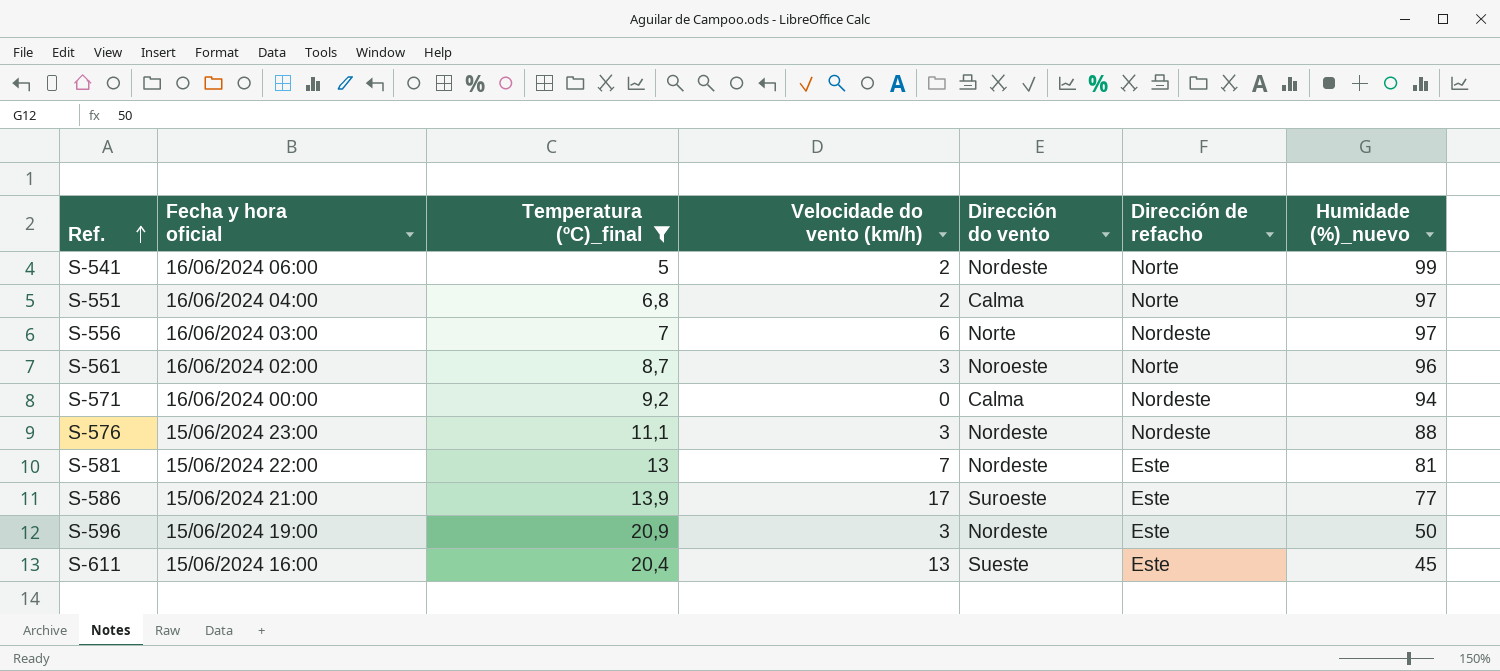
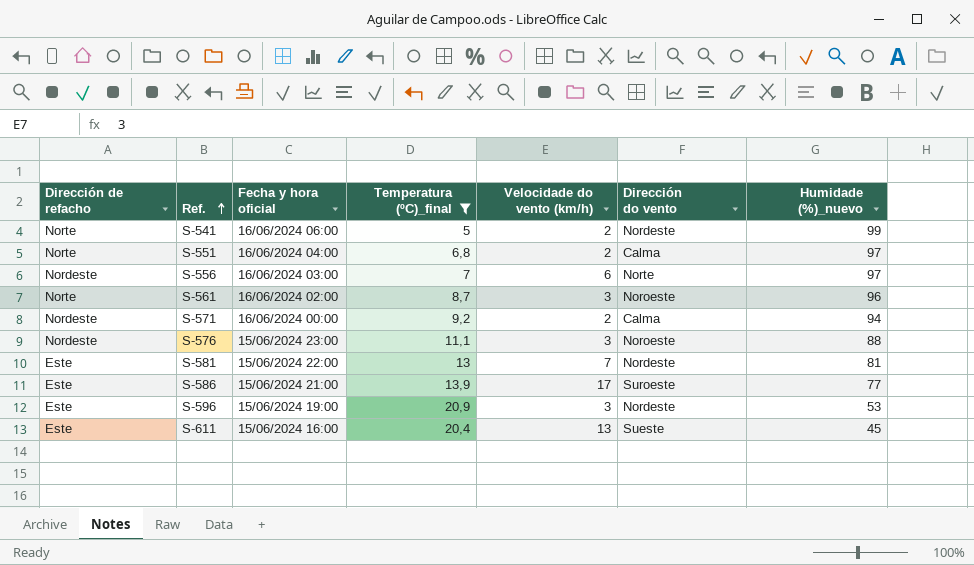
column Dirección de refacho | position: 6 -> 1
S-571 | Velocidade do vento (km/h): 0 -> 2
S-576 | Dirección do vento: Nordeste -> Noroeste
S-596 | Humidade (%)_nuevo: 50 -> 53

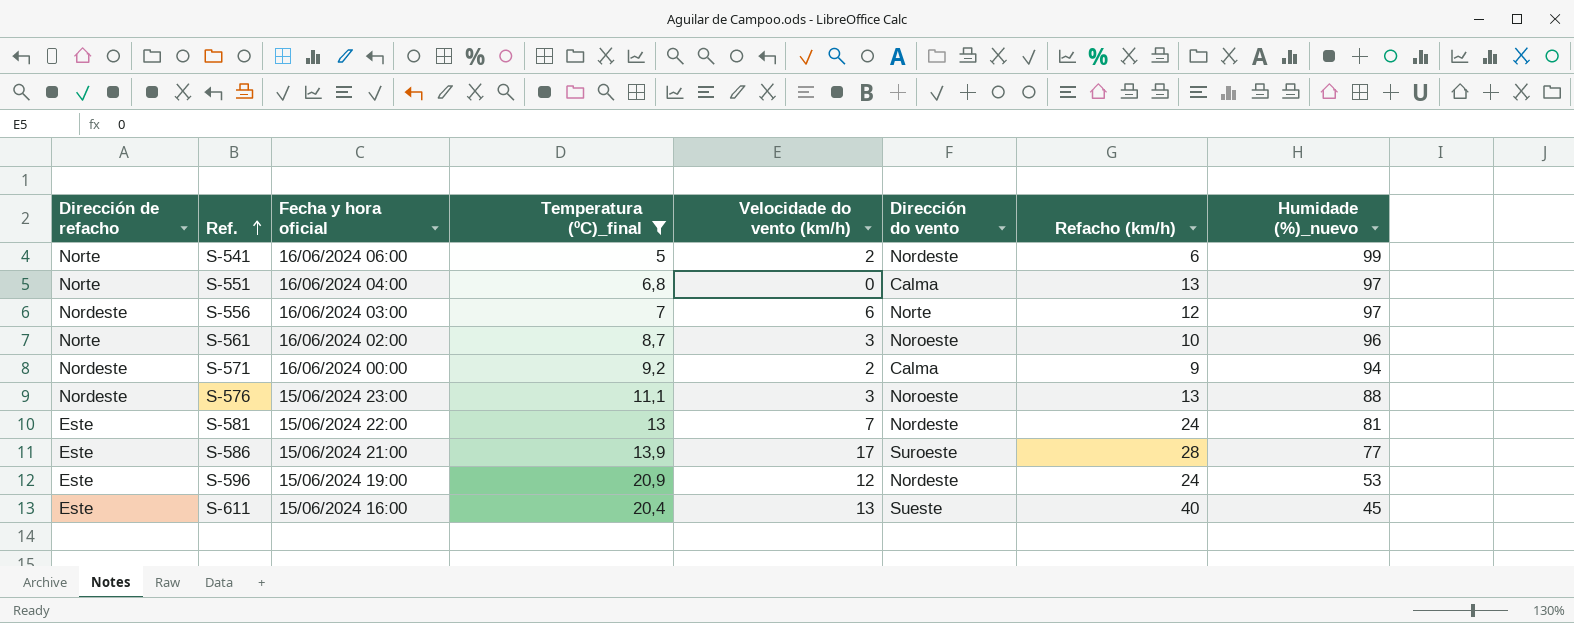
column Refacho (km/h) | position: none -> 7
S-551 | Velocidade do vento (km/h): 2 -> 0
S-596 | Velocidade do vento (km/h): 3 -> 12

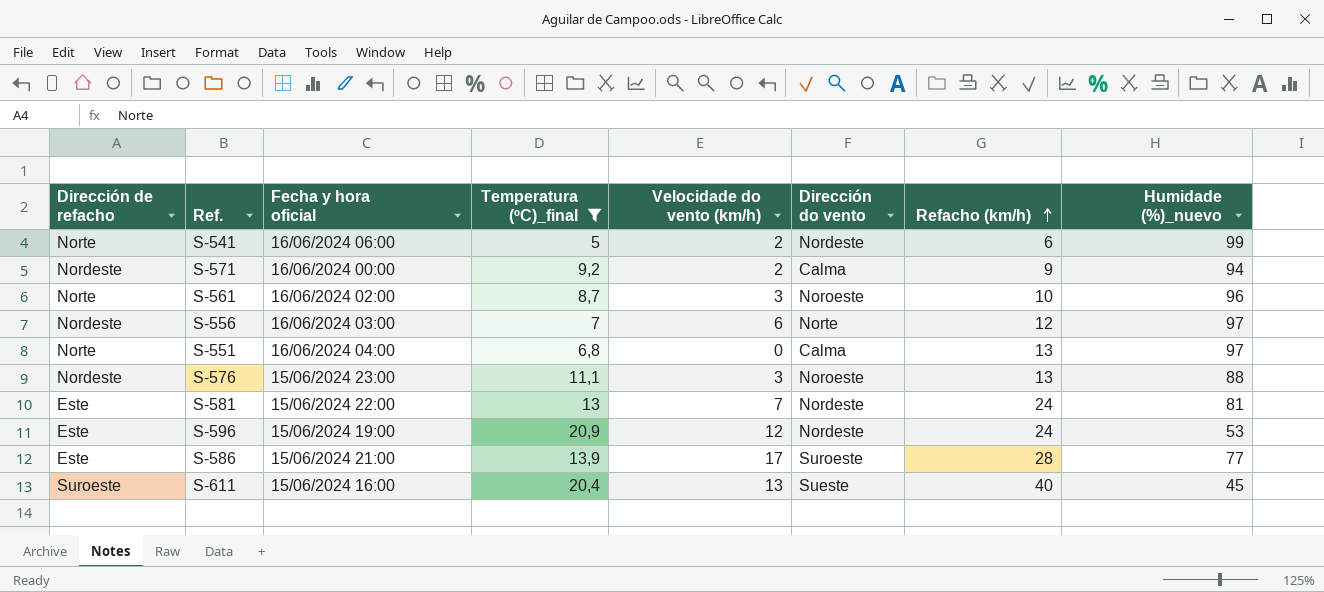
row order: Ref. ascending -> Refacho (km/h) ascending
S-611 | Dirección de refacho: Este -> Suroeste

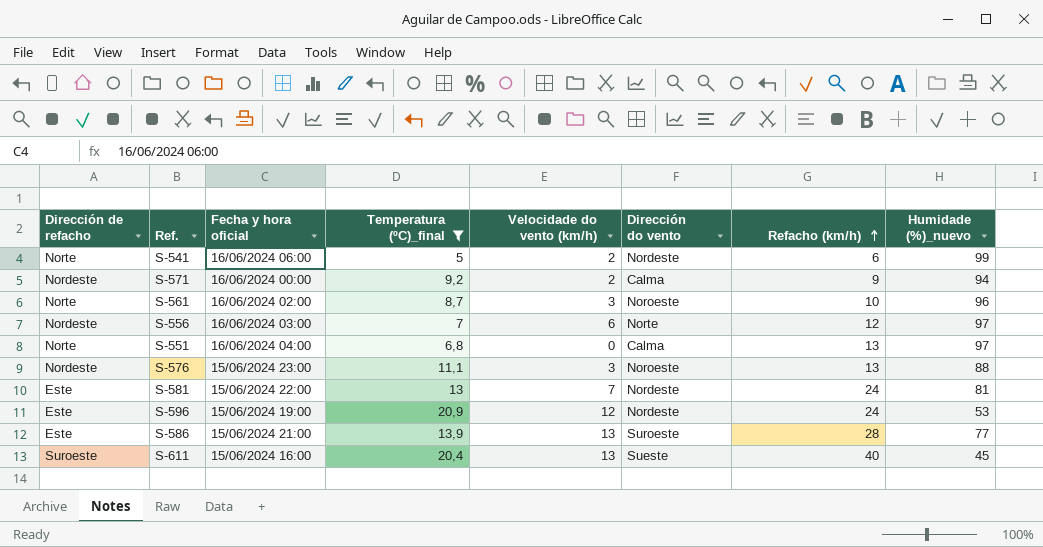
S-586 | Velocidade do vento (km/h): 17 -> 13

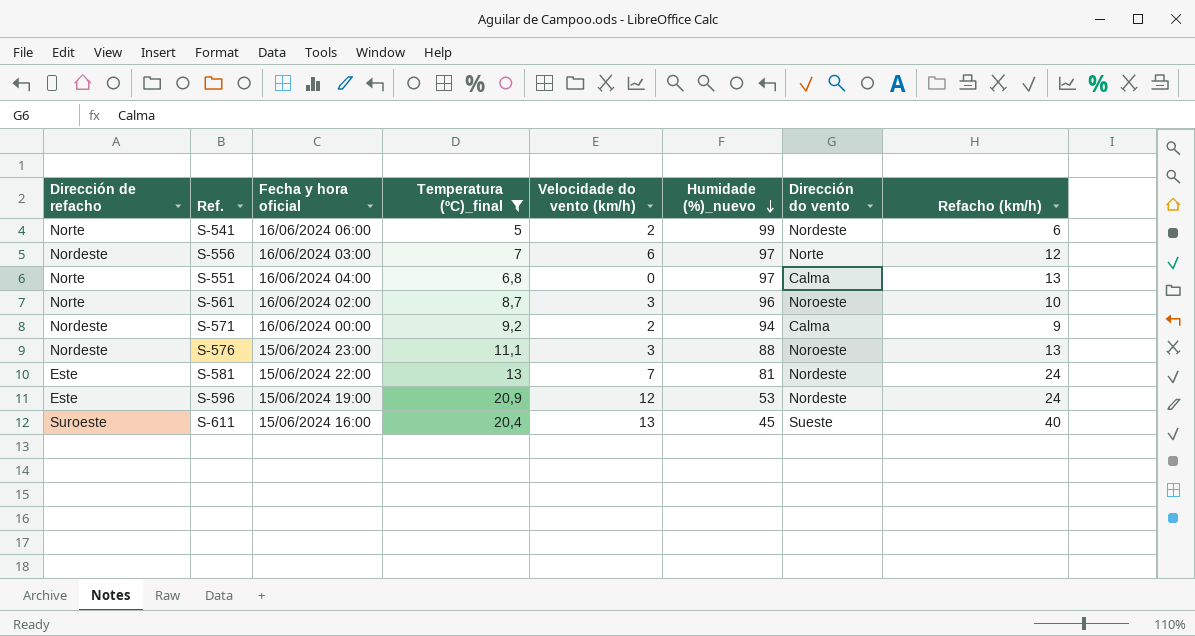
row order: Refacho (km/h) ascending -> Humidade (%)_nuevo descending
column Humidade (%)_nuevo | position: 8 -> 6
row S-586: Este | 15/06/2024 21:00 | 13,9 | 13 | Suroeste | 28 | 77 -> none

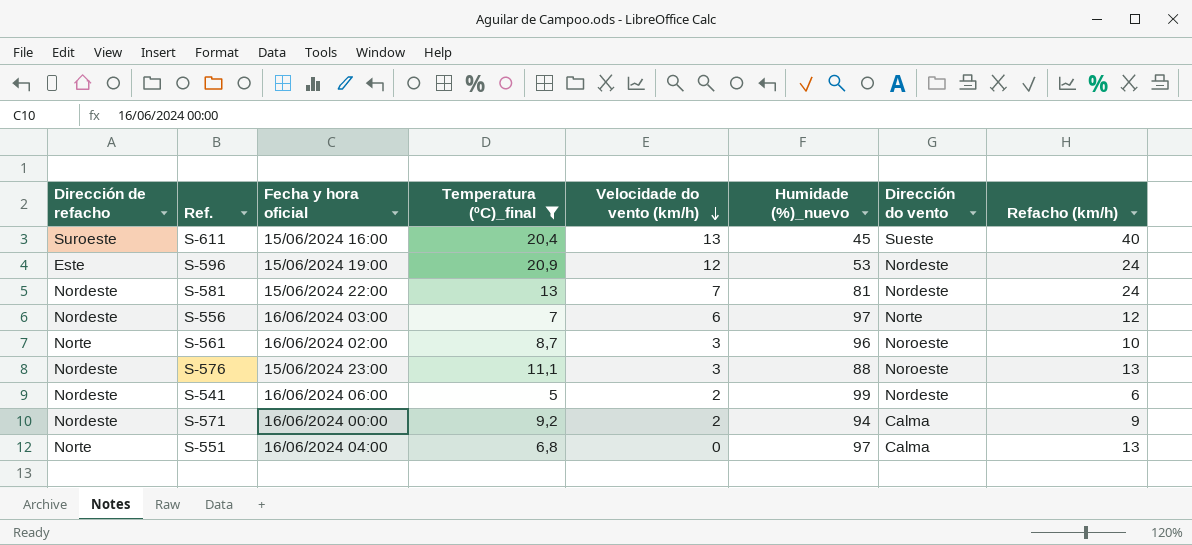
row order: Humidade (%)_nuevo descending -> Velocidade do vento (km/h) descending
S-581 | Dirección de refacho: Este -> Nordeste
S-541 | Dirección de refacho: Norte -> Nordeste

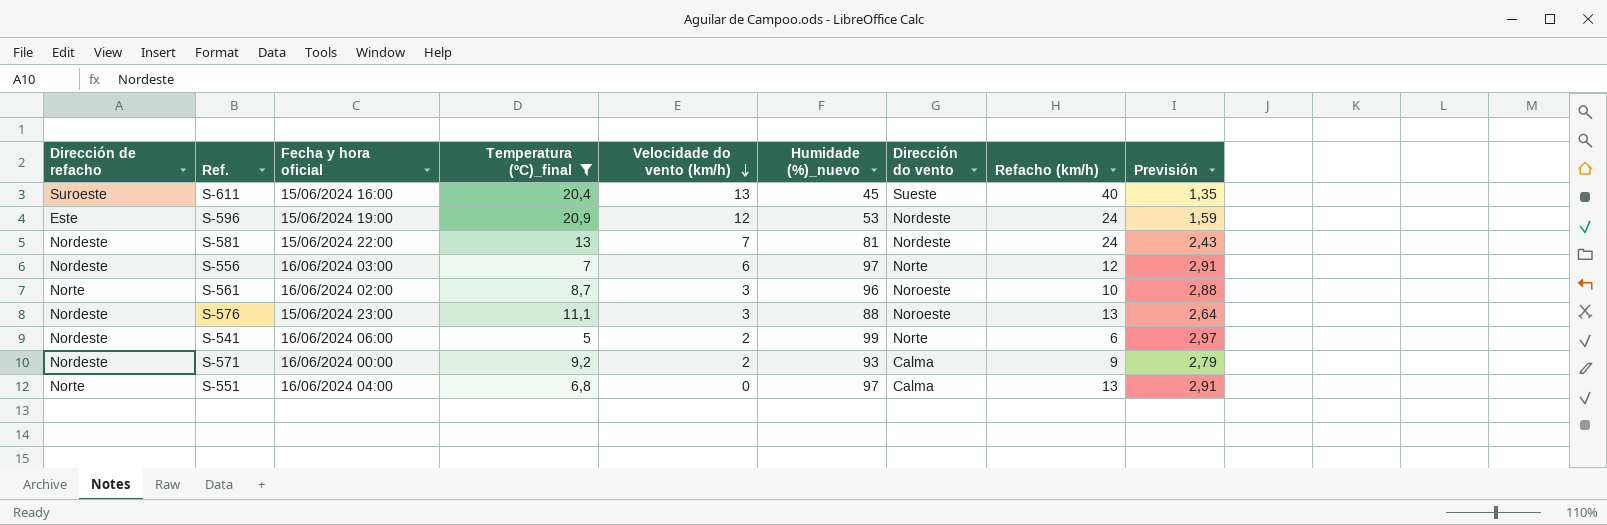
column Previsión | formula: none -> [Humidade (%)_nuevo] * 0,03
S-541 | Dirección do vento: Nordeste -> Norte
S-571 | Humidade (%)_nuevo: 94 -> 93

